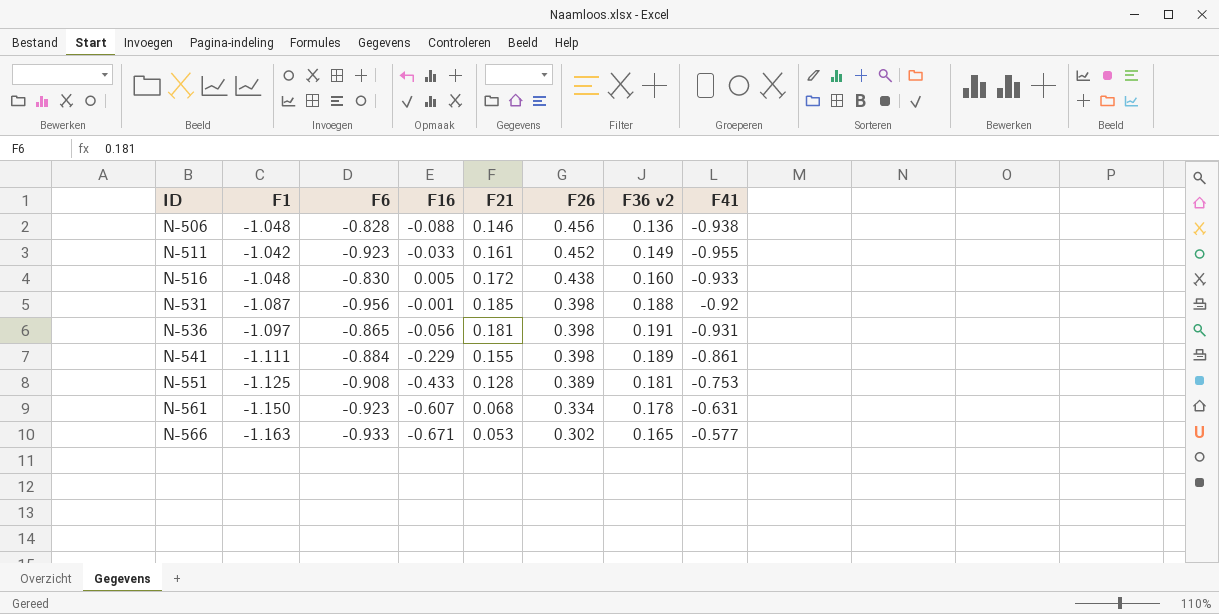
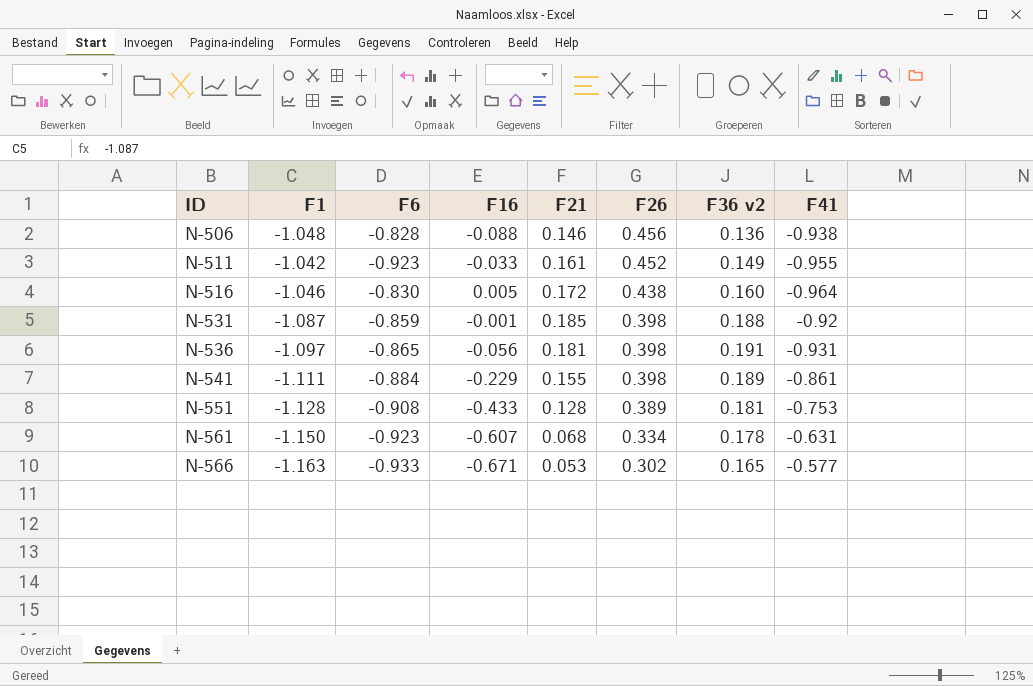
N-516 | F1: -1.048 -> -1.046
N-516 | F41: -0.933 -> -0.964
N-531 | F6: -0.956 -> -0.859
N-551 | F1: -1.125 -> -1.128

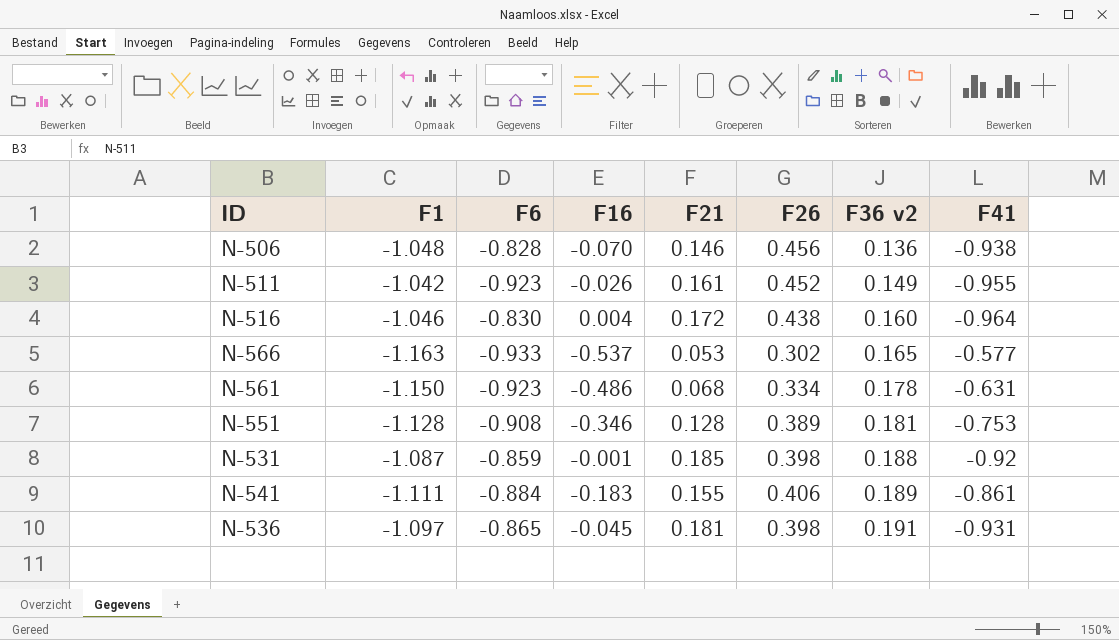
row order: ID ascending -> F36 v2 ascending
N-506 | F16: -0.088 -> -0.070
N-511 | F16: -0.033 -> -0.026
N-516 | F16: 0.005 -> 0.004
N-566 | F16: -0.671 -> -0.537
N-561 | F16: -0.607 -> -0.486
N-551 | F16: -0.433 -> -0.346
N-541 | F16: -0.229 -> -0.183
N-541 | F26: 0.398 -> 0.406
N-536 | F16: -0.056 -> -0.045

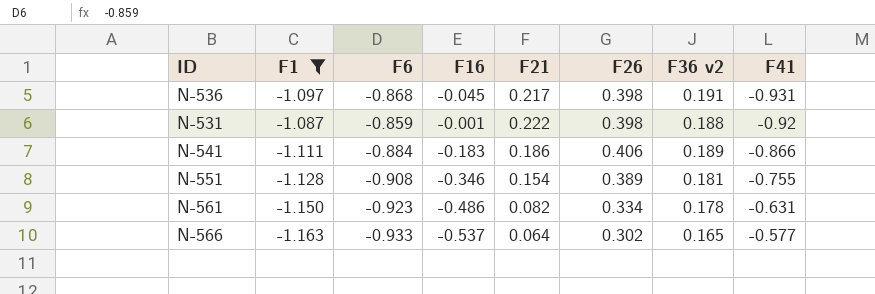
filter: none -> F1 <= -1.087
row order: F36 v2 ascending -> F41 ascending
N-536 | F6: -0.865 -> -0.868
N-536 | F21: 0.181 -> 0.217
N-531 | F21: 0.185 -> 0.222
N-541 | F21: 0.155 -> 0.186
N-541 | F41: -0.861 -> -0.866
N-551 | F21: 0.128 -> 0.154
N-551 | F41: -0.753 -> -0.755
N-561 | F21: 0.068 -> 0.082
N-566 | F21: 0.053 -> 0.064

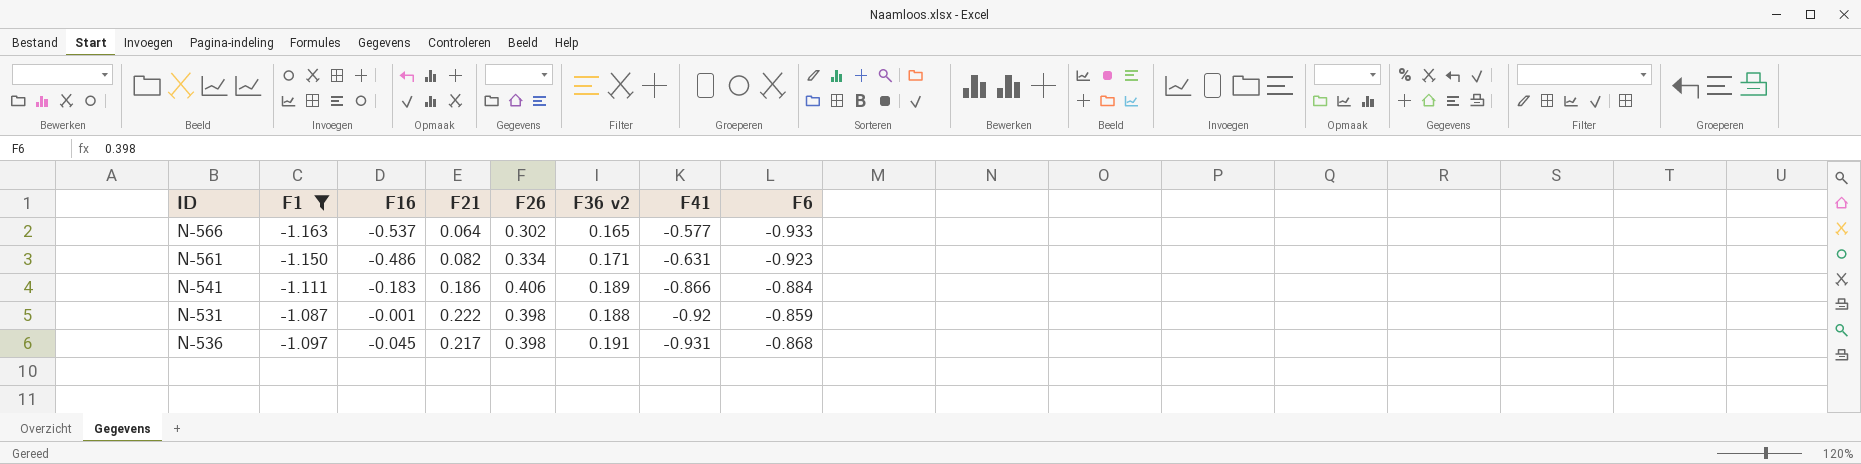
row order: F41 ascending -> F41 descending
column F6 | position: 3 -> 8
row N-551: -1.128 | -0.908 | -0.346 | 0.154 | 0.389 | 0.181 | -0.755 -> none
N-561 | F36 v2: 0.178 -> 0.171

